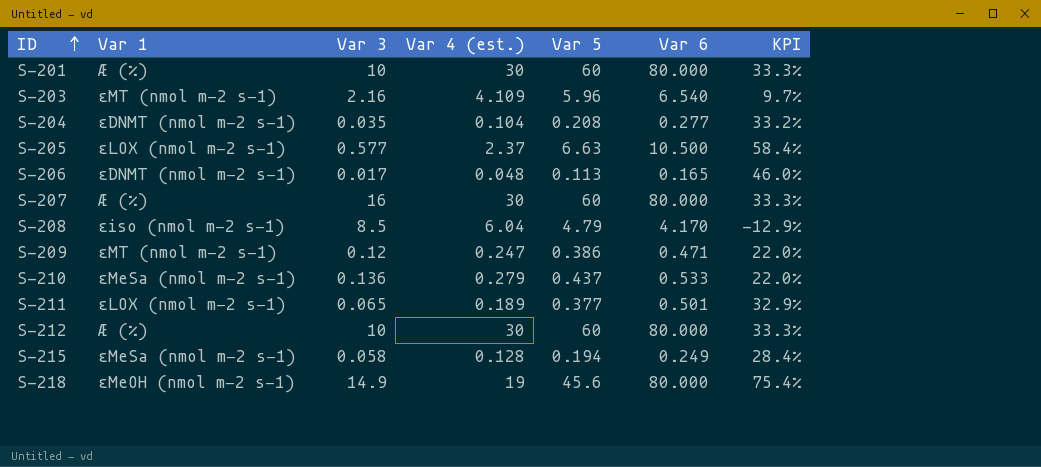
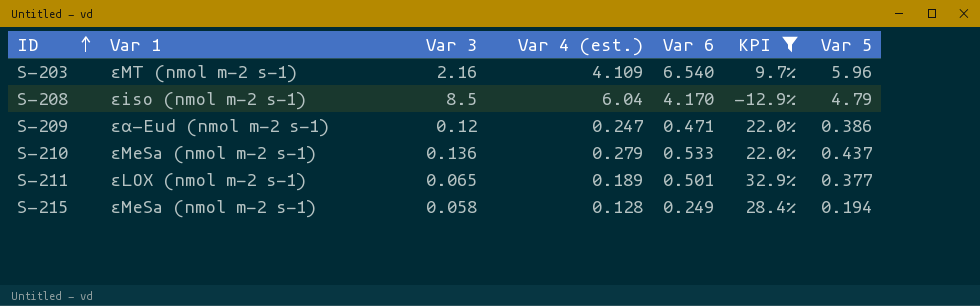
filter: none -> KPI <= 32.9%
column Var 5 | position: 5 -> 7
S-209 | Var 1: εMT (nmol m−2 s−1) -> εα-Eud (nmol m−2 s−1)

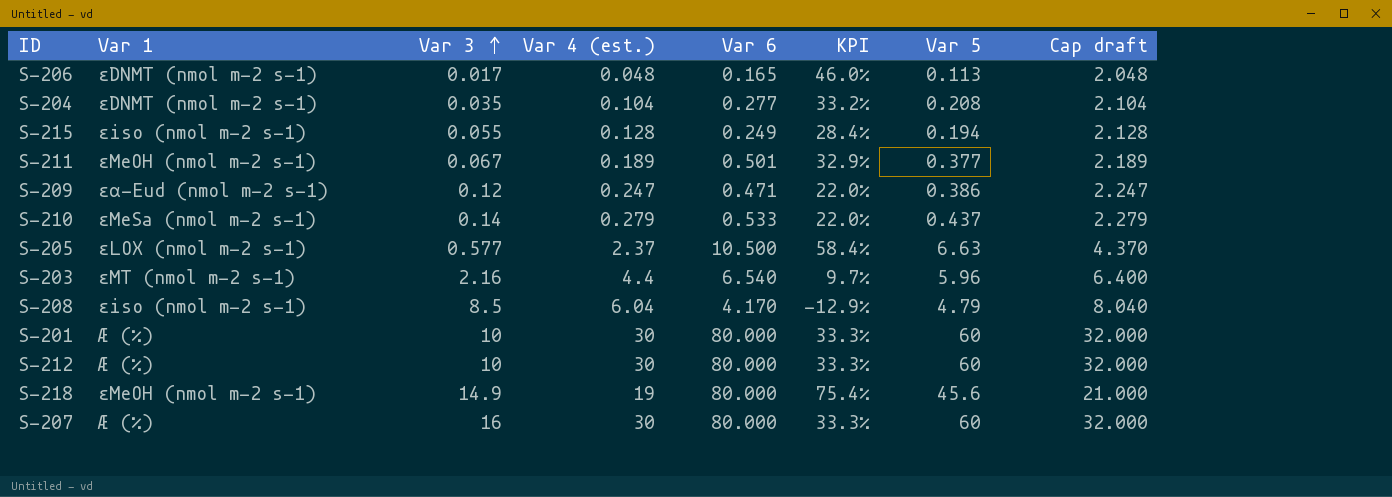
filter: KPI <= 32.9% -> none
row order: ID ascending -> Var 3 ascending
column Cap draft | formula: none -> [Var 4 (est.)] + 2
S-215 | Var 1: εMeSa (nmol m−2 s−1) -> εiso (nmol m−2 s−1)
S-215 | Var 3: 0.058 -> 0.055
S-211 | Var 1: εLOX (nmol m−2 s−1) -> εMeOH (nmol m−2 s−1)
S-211 | Var 3: 0.065 -> 0.067
S-210 | Var 3: 0.136 -> 0.14
S-203 | Var 4 (est.): 4.109 -> 4.4

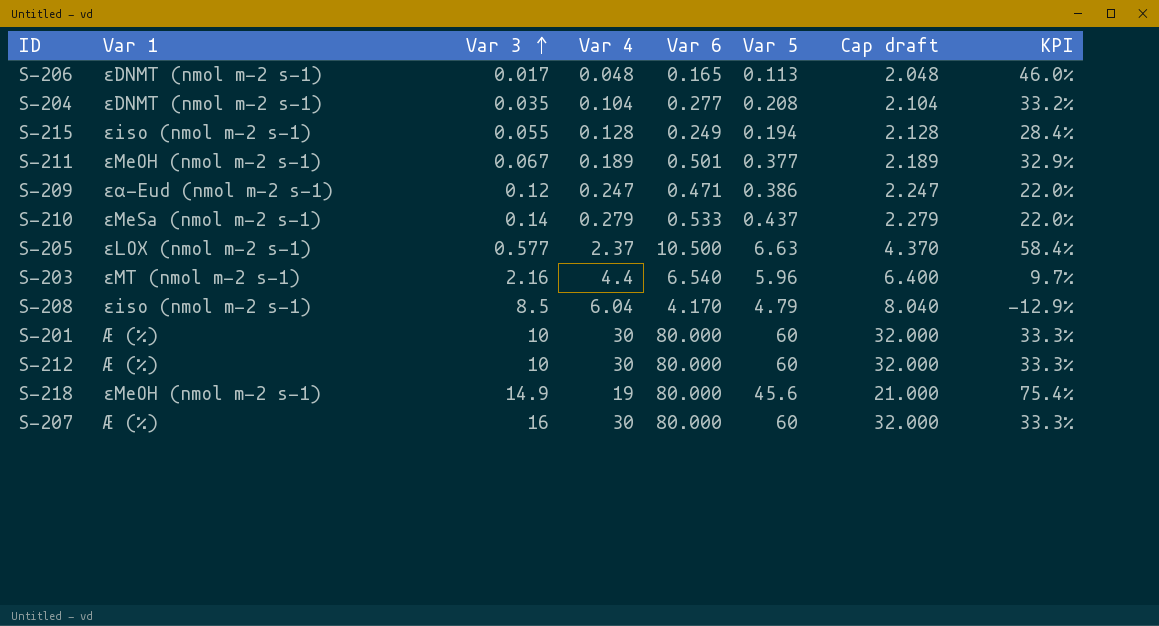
column name: Var 4 (est.) -> Var 4
column KPI | position: 6 -> 8

